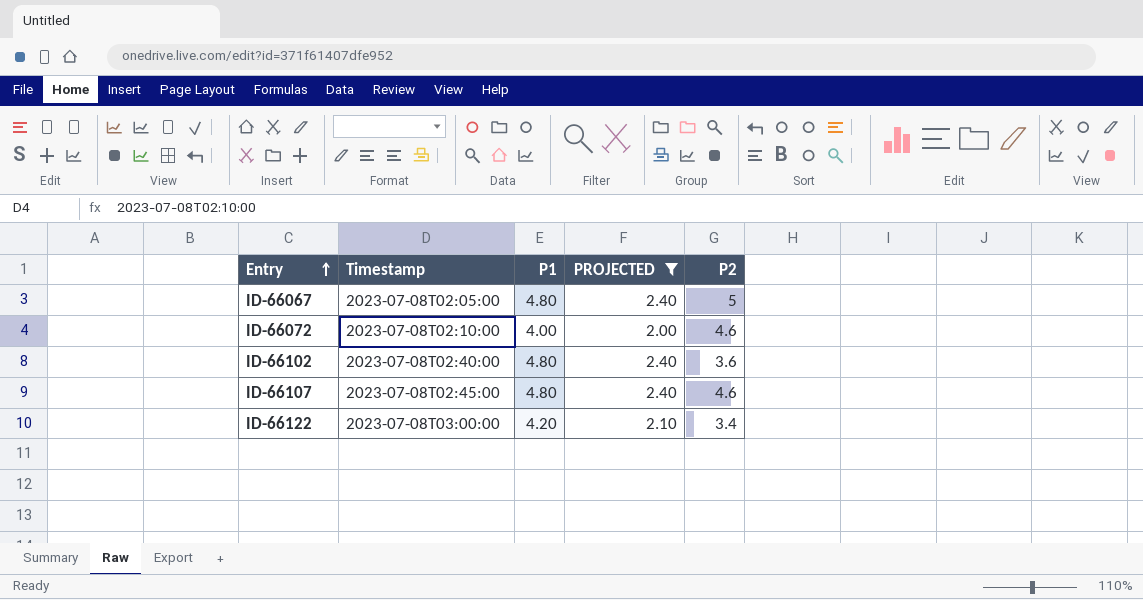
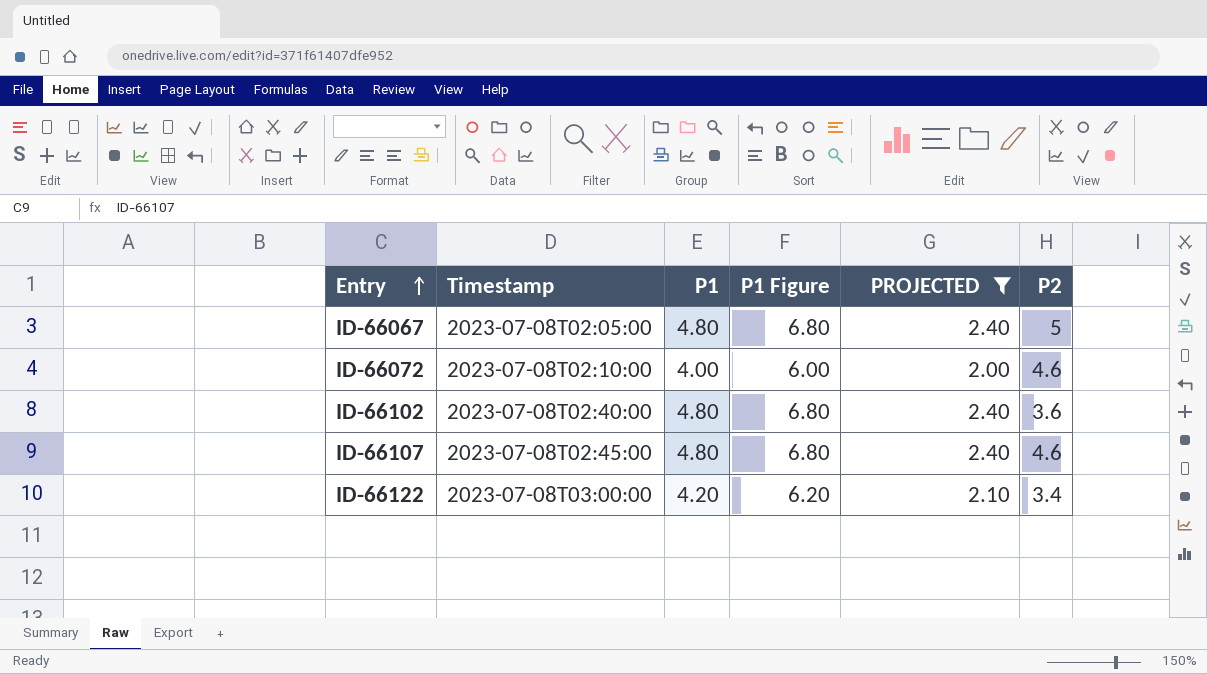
column P1 Figure | formula: none -> [P1] + 2

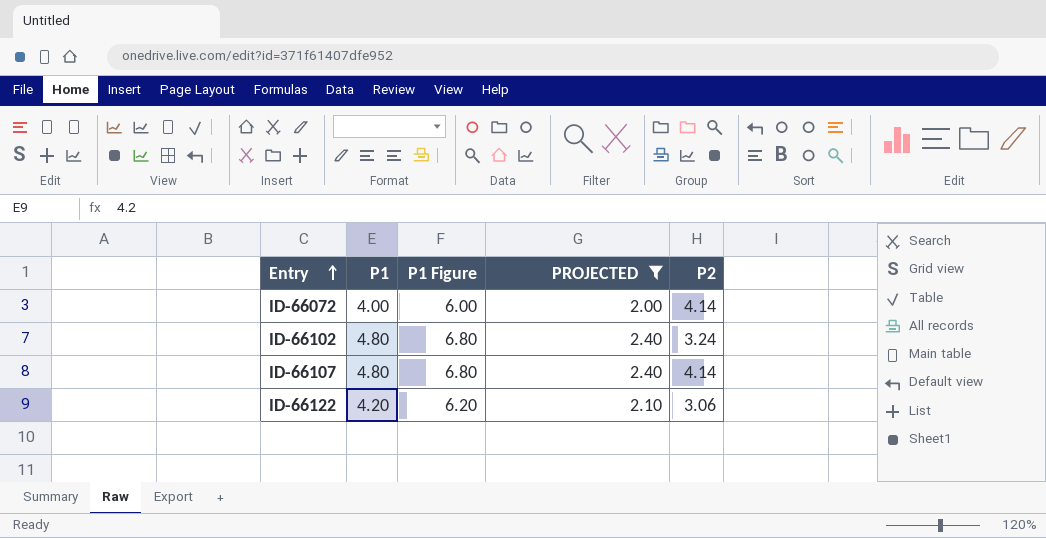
column Timestamp | position: 2 -> none
row ID-66067: 2023-07-08T02:05:00 | 4.80 | 6.80 | 2.40 | 5 -> none
ID-66072 | P2: 4.6 -> 4.14
ID-66102 | P2: 3.6 -> 3.24
ID-66107 | P2: 4.6 -> 4.14
ID-66122 | P2: 3.4 -> 3.06

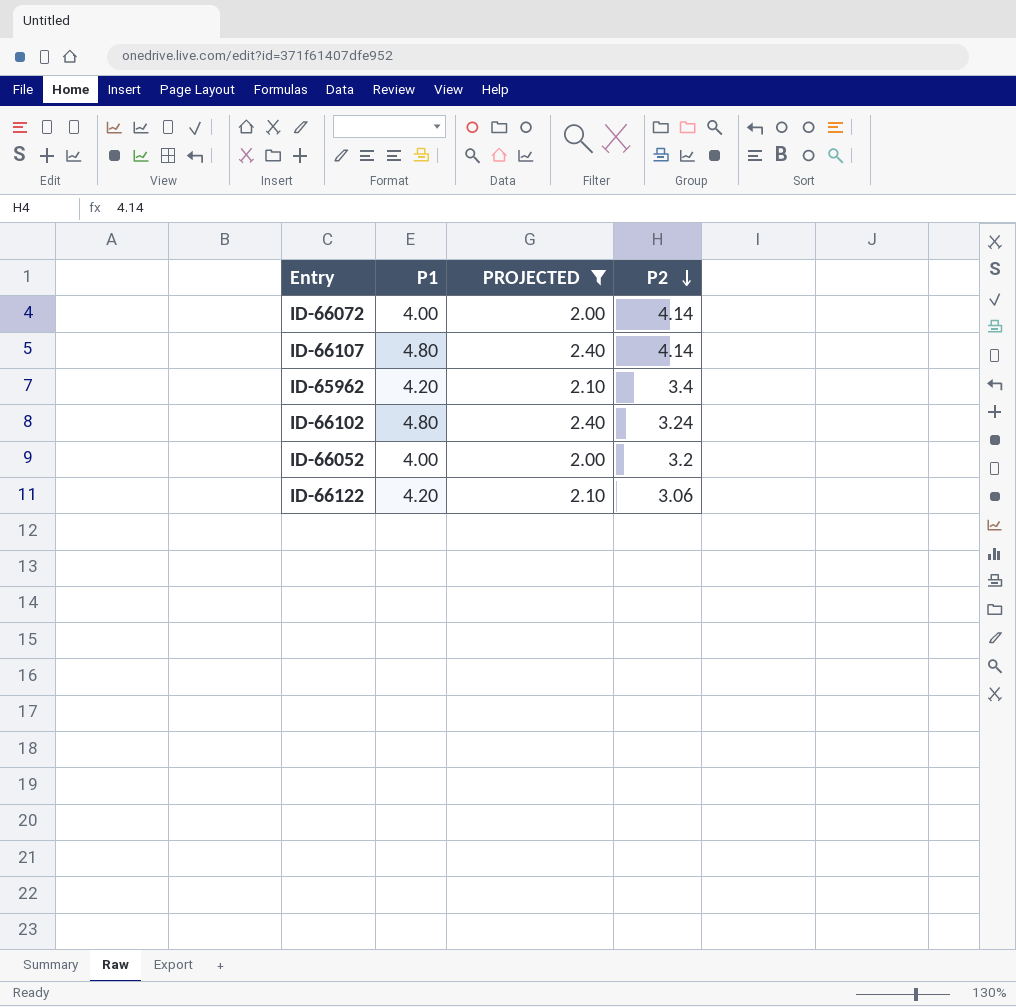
row order: Entry ascending -> P2 descending
column P1 Figure | formula: [P1] + 2 -> none
row ID-65962: none -> 4.20 | 2.10 | 3.4
row ID-66052: none -> 4.00 | 2.00 | 3.2

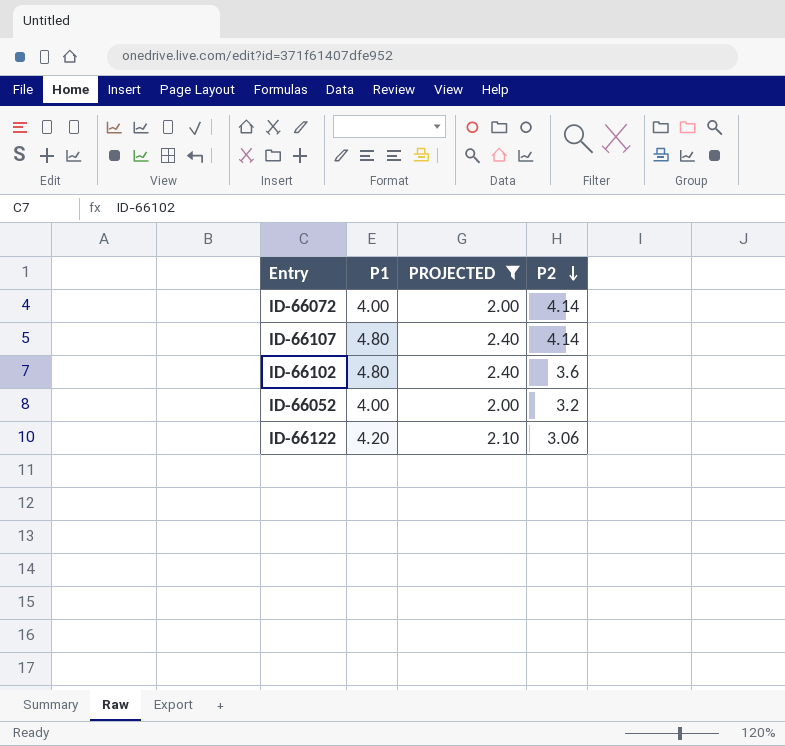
row ID-65962: 4.20 | 2.10 | 3.4 -> none
ID-66102 | P2: 3.24 -> 3.6

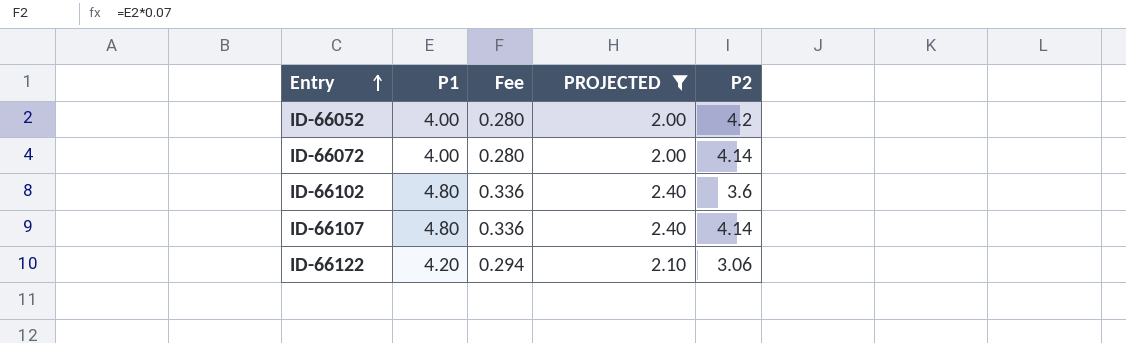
row order: P2 descending -> Entry ascending
column Fee | formula: none -> [P1] * 0.07
ID-66052 | P2: 3.2 -> 4.2

